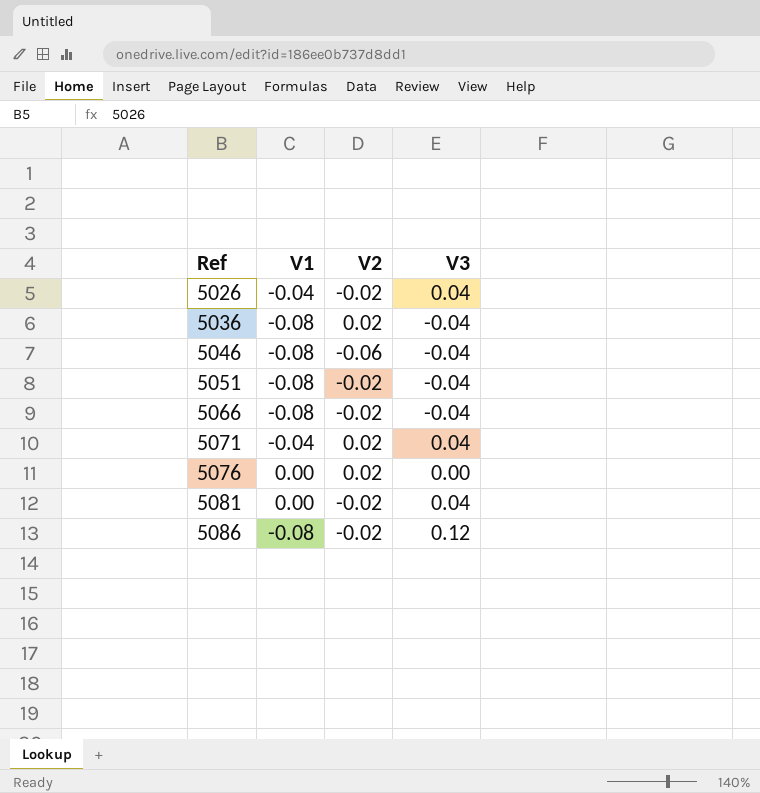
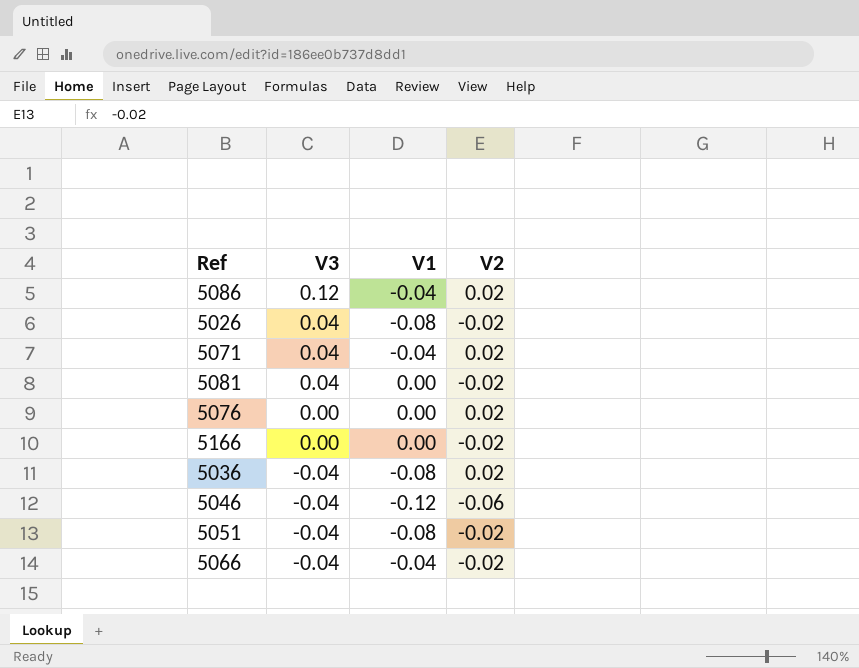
row order: Ref ascending -> V3 descending
column V3 | position: 4 -> 2
5086 | V1: -0.08 -> -0.04
5086 | V2: -0.02 -> 0.02
5026 | V1: -0.04 -> -0.08
row 5166: none -> 0.00 | 0.00 | -0.02
5046 | V1: -0.08 -> -0.12
5066 | V1: -0.08 -> -0.04

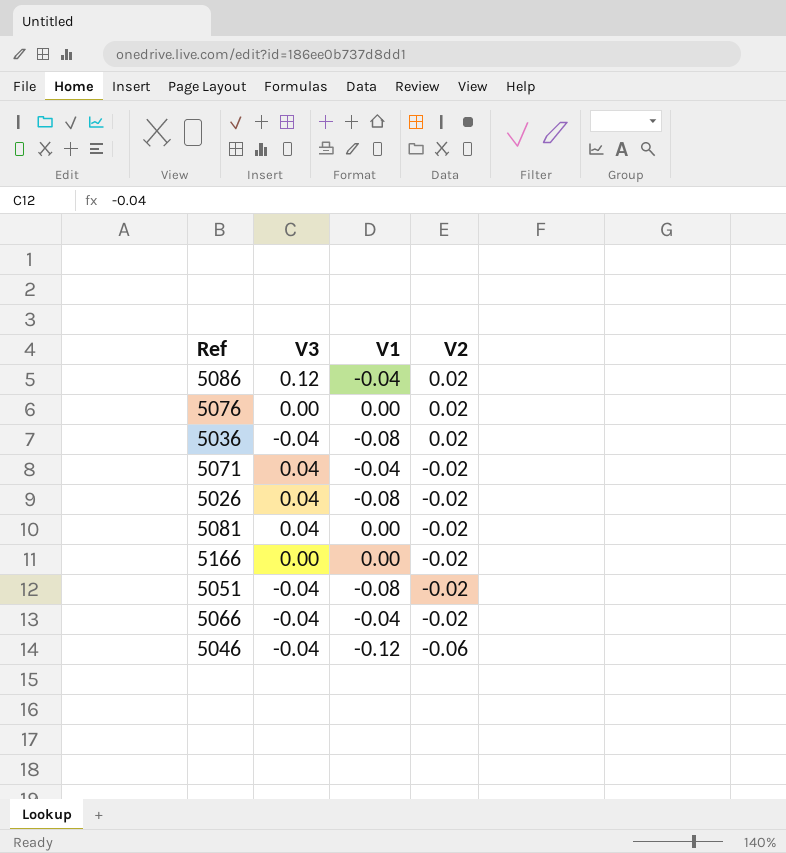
row order: V3 descending -> V2 descending
5071 | V2: 0.02 -> -0.02

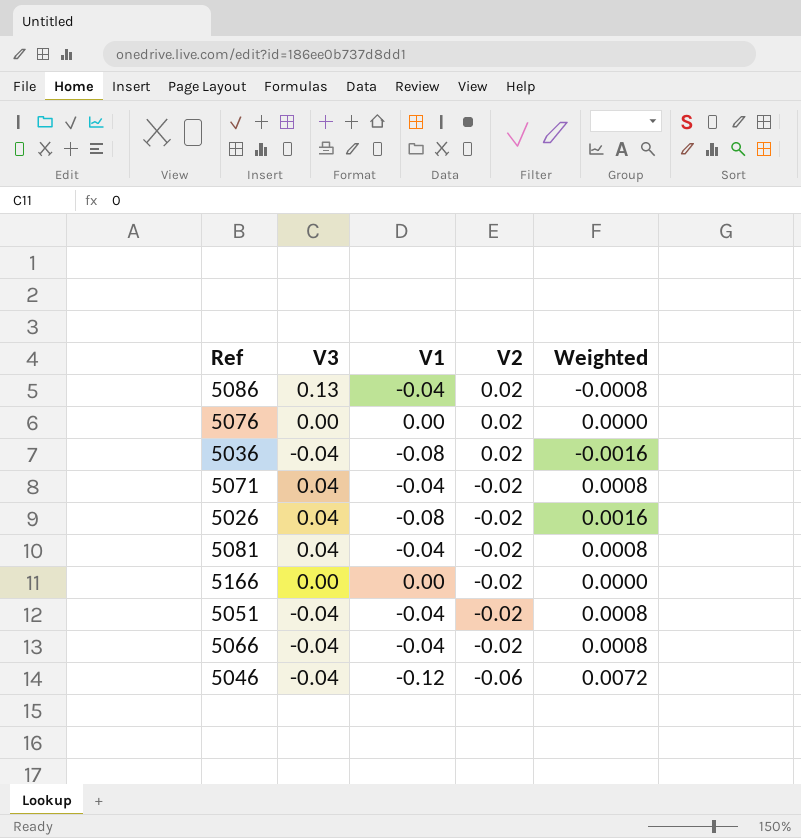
column Weighted | formula: none -> [V1] * [V2]
5086 | V3: 0.12 -> 0.13
5081 | V1: 0.00 -> -0.04
5051 | V1: -0.08 -> -0.04

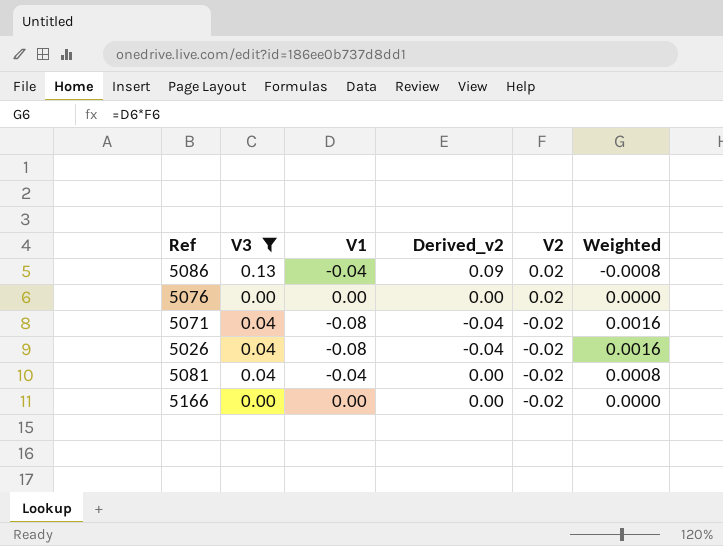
filter: none -> V3 != -0.04
column Derived_v2 | formula: none -> [V3] + [V1]
5071 | V1: -0.04 -> -0.08
5071 | Weighted: 0.0008 -> 0.0016

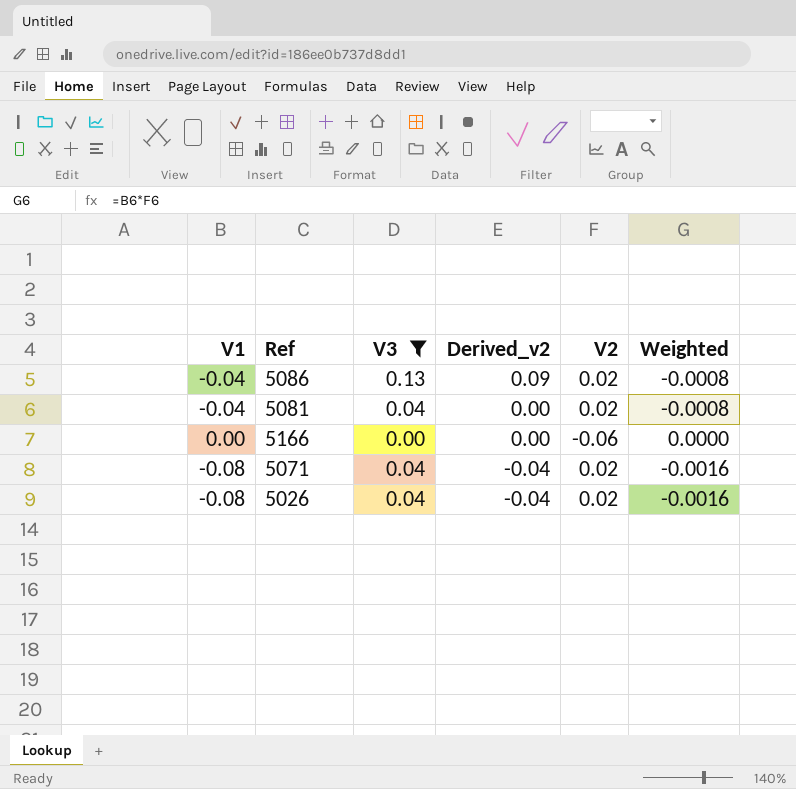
row order: V2 descending -> Derived_v2 descending
column V1 | position: 3 -> 1
row 5076: 0.00 | 0.00 | 0.00 | 0.02 | 0.0000 -> none
5081 | V2: -0.02 -> 0.02
5081 | Weighted: 0.0008 -> -0.0008
5166 | V2: -0.02 -> -0.06
5071 | V2: -0.02 -> 0.02
5071 | Weighted: 0.0016 -> -0.0016
5026 | V2: -0.02 -> 0.02
5026 | Weighted: 0.0016 -> -0.0016

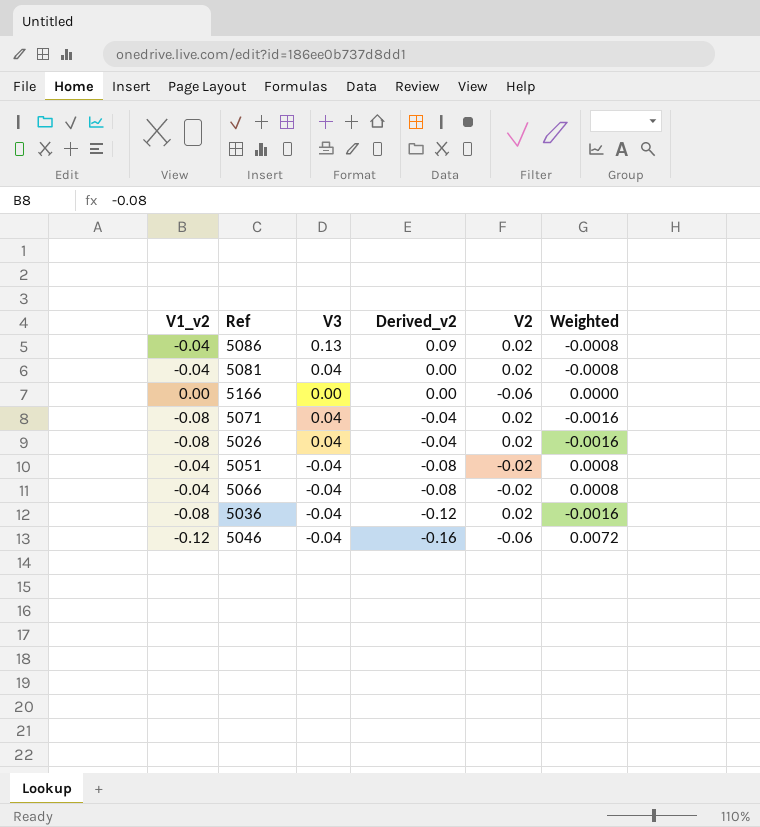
filter: V3 != -0.04 -> none
column name: V1 -> V1_v2

